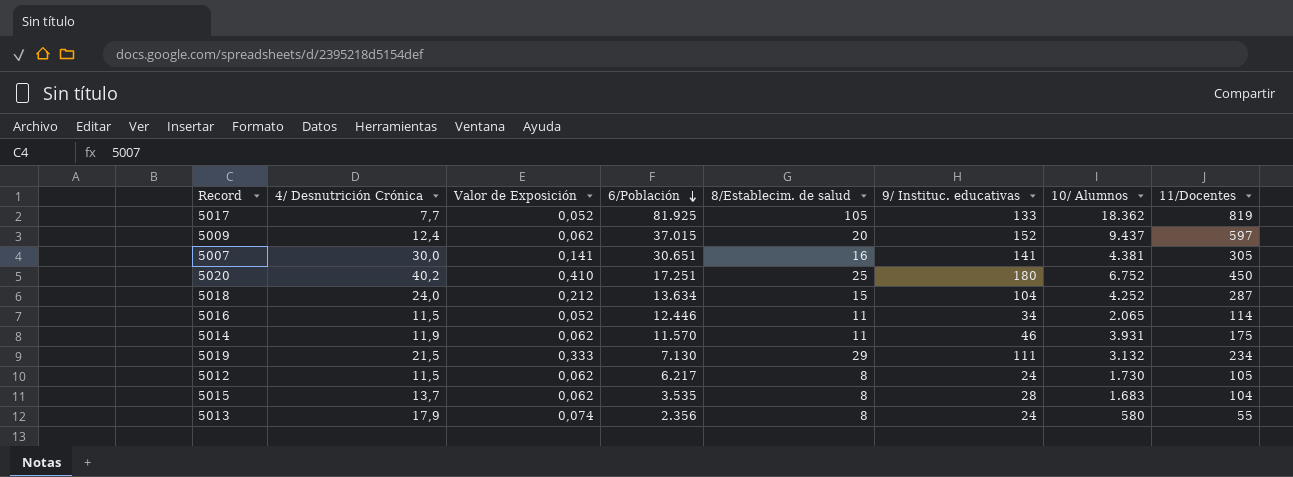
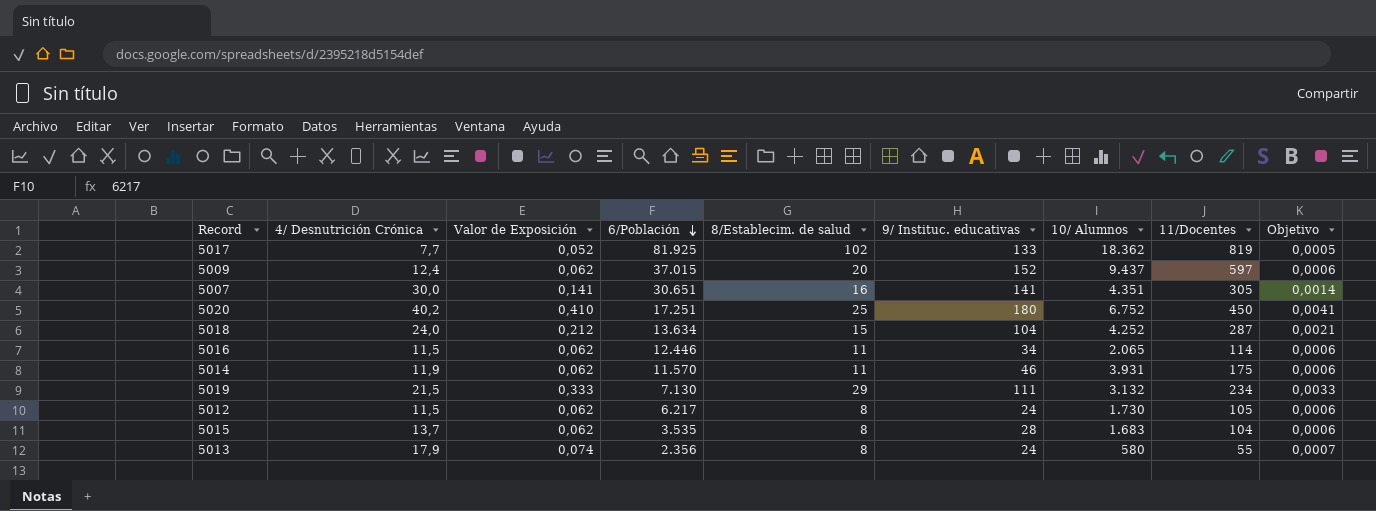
column Objetivo | formula: none -> [Valor de Exposición] * 0,01
5017 | 8/Establecim. de salud: 105 -> 102
5007 | 10/ Alumnos: 4.381 -> 4.351
5016 | Valor de Exposición: 0,052 -> 0,062

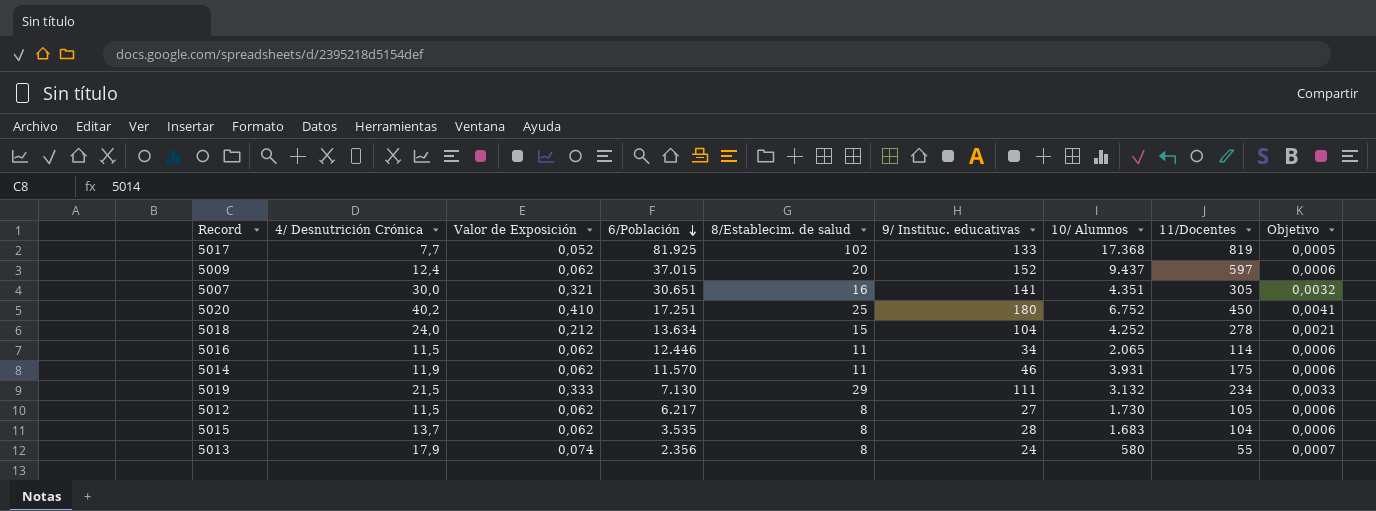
5017 | 10/ Alumnos: 18.362 -> 17.368
5007 | Valor de Exposición: 0,141 -> 0,321
5007 | Objetivo: 0,0014 -> 0,0032
5018 | 11/Docentes: 287 -> 278
5012 | 9/ Instituc. educativas: 24 -> 27

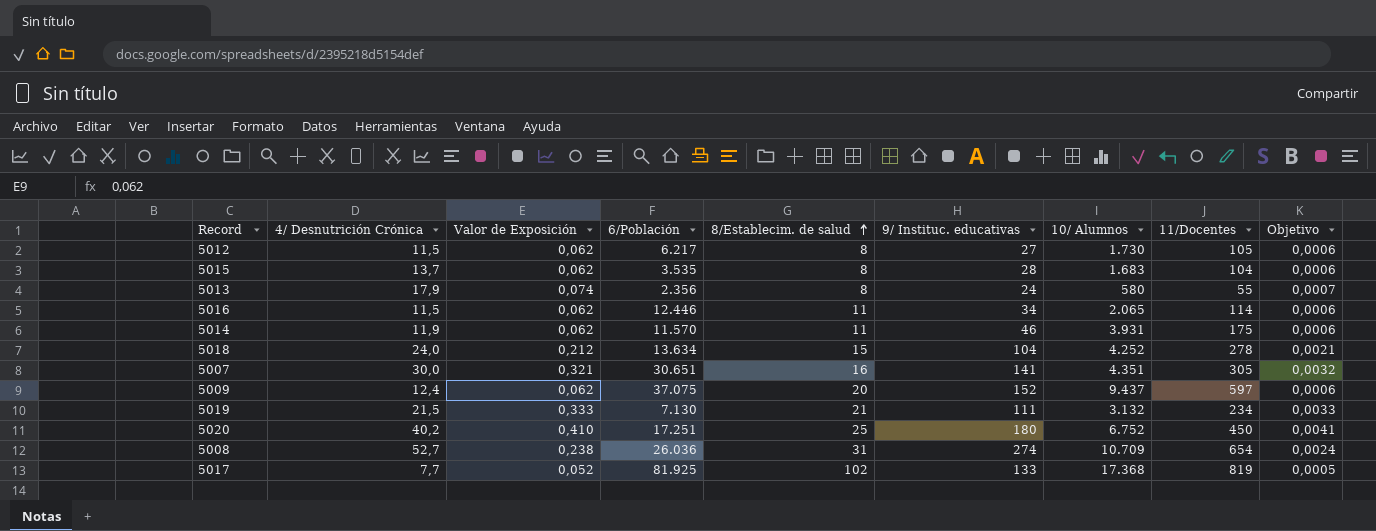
row order: 6/Población descending -> 8/Establecim. de salud ascending
5009 | 6/Población: 37.015 -> 37.075
5019 | 8/Establecim. de salud: 29 -> 21
row 5008: none -> 52,7 | 0,238 | 26.036 | 31 | 274 | 10.709 | 654 | 0,0024

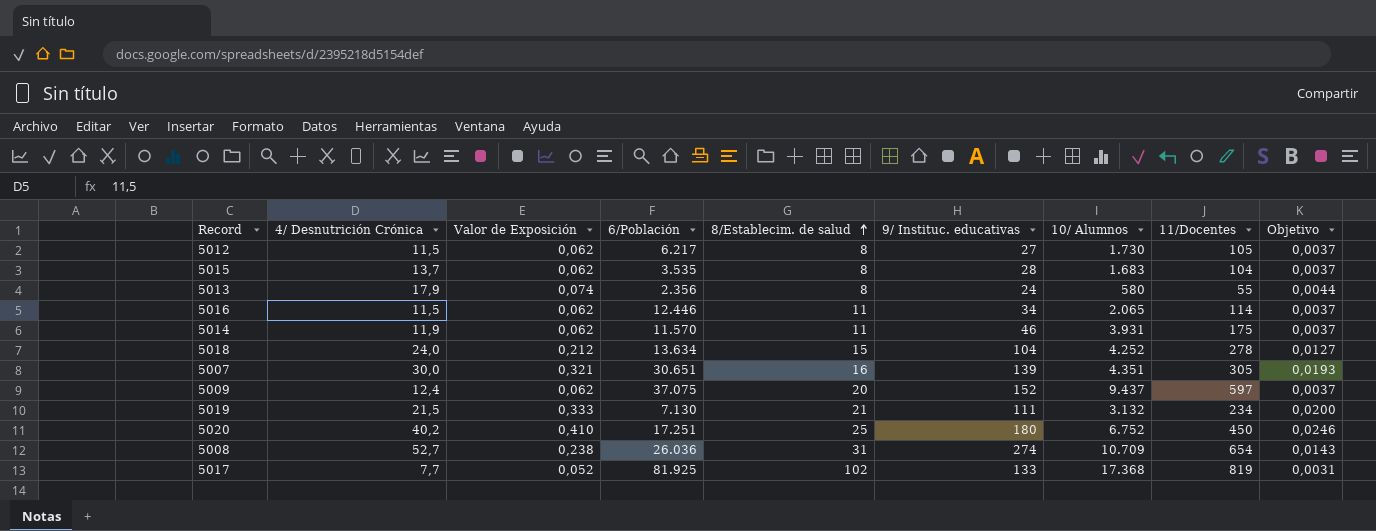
column Objetivo | formula: [Valor de Exposición] * 0,01 -> [Valor de Exposición] * 0,06
5007 | 9/ Instituc. educativas: 141 -> 139

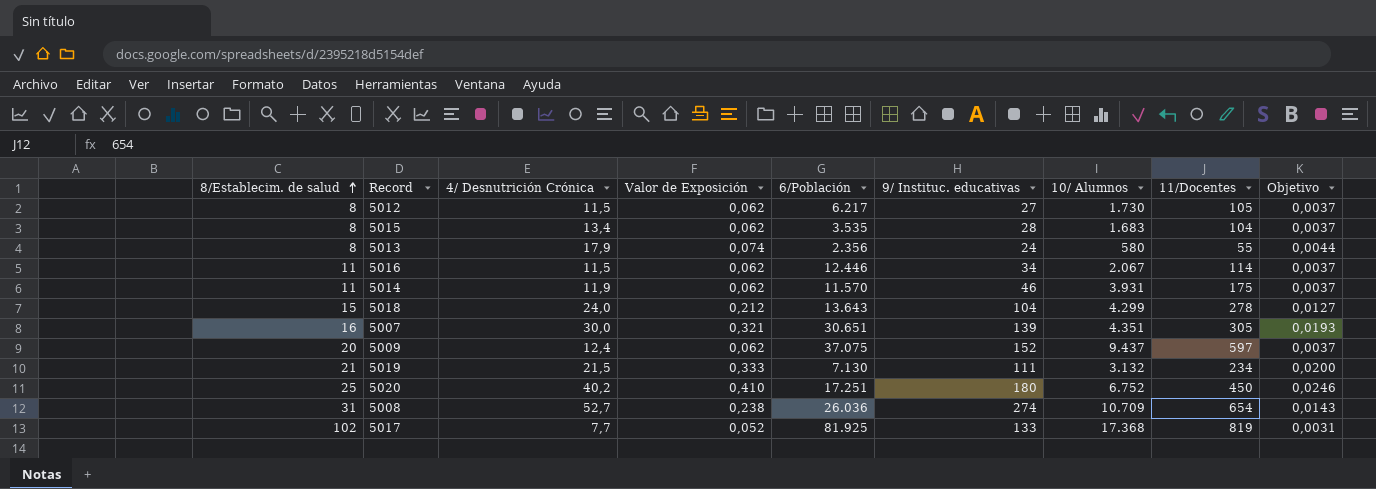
column 8/Establecim. de salud | position: 5 -> 1
5015 | 4/ Desnutrición Crónica: 13,7 -> 13,4
5016 | 10/ Alumnos: 2.065 -> 2.067
5018 | 6/Población: 13.634 -> 13.643
5018 | 10/ Alumnos: 4.252 -> 4.299

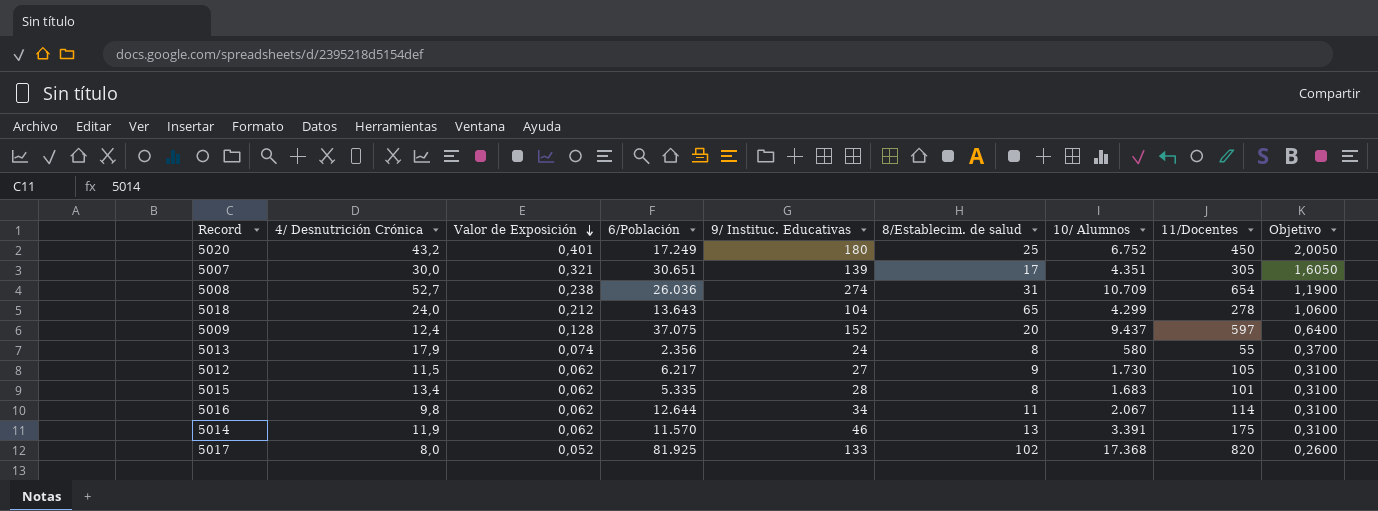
row order: 8/Establecim. de salud ascending -> Valor de Exposición descending
column name: 9/ Instituc. educativas -> 9/ Instituc. Educativas
column 8/Establecim. de salud | position: 1 -> 6
column Objetivo | formula: [Valor de Exposición] * 0,06 -> [Valor de Exposición] * 5
row 5019: 21 | 21,5 | 0,333 | 7.130 | 111 | 3.132 | 234 | 0,0200 -> none
5020 | 4/ Desnutrición Crónica: 40,2 -> 43,2
5020 | Valor de Exposición: 0,410 -> 0,401
5020 | 6/Población: 17.251 -> 17.249
5007 | 8/Establecim. de salud: 16 -> 17
5018 | 8/Establecim. de salud: 15 -> 65
5009 | Valor de Exposición: 0,062 -> 0,128
5012 | 8/Establecim. de salud: 8 -> 9
5015 | 6/Población: 3.535 -> 5.335
5015 | 11/Docentes: 104 -> 101
5016 | 4/ Desnutrición Crónica: 11,5 -> 9,8
5016 | 6/Población: 12.446 -> 12.644
5014 | 8/Establecim. de salud: 11 -> 13
5014 | 10/ Alumnos: 3.931 -> 3.391
5017 | 4/ Desnutrición Crónica: 7,7 -> 8,0
5017 | 11/Docentes: 819 -> 820

